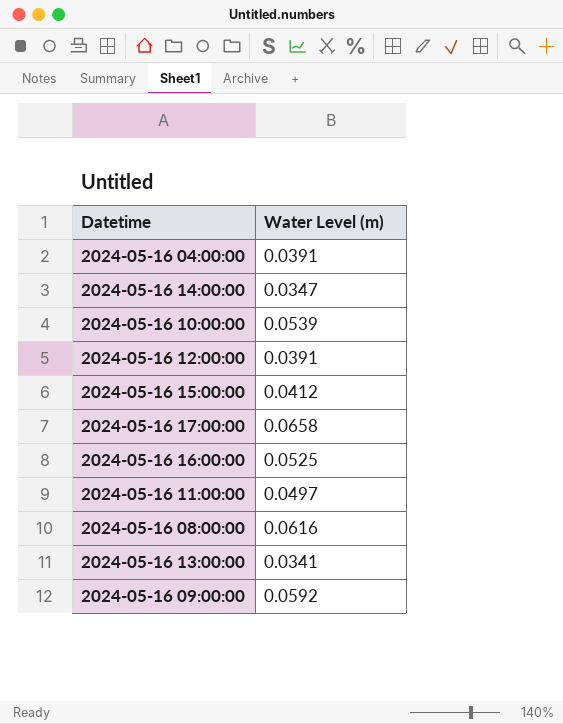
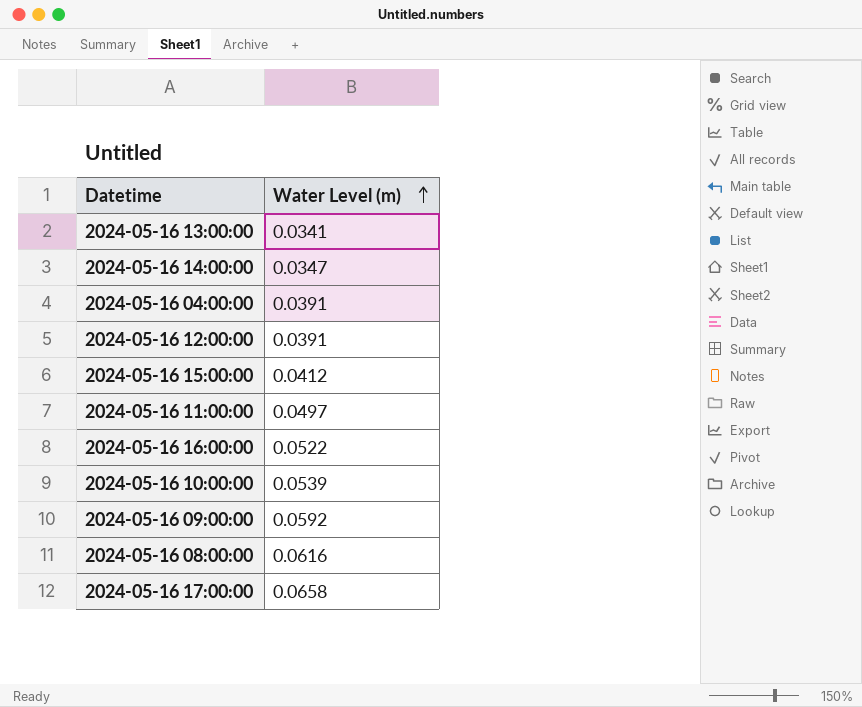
row order: none -> Water Level (m) ascending
2024-05-16 16:00:00 | Water Level (m): 0.0525 -> 0.0522

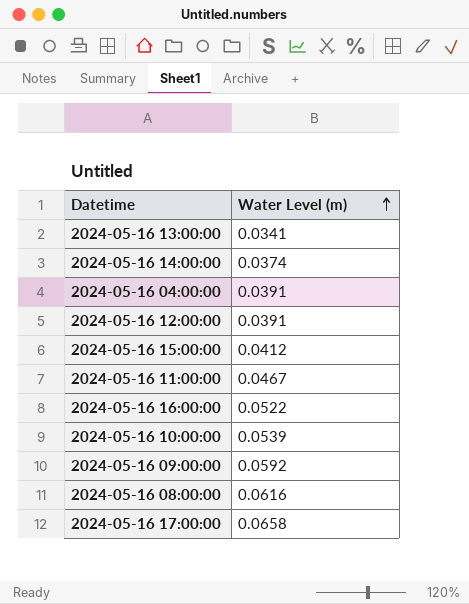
2024-05-16 14:00:00 | Water Level (m): 0.0347 -> 0.0374
2024-05-16 11:00:00 | Water Level (m): 0.0497 -> 0.0467

